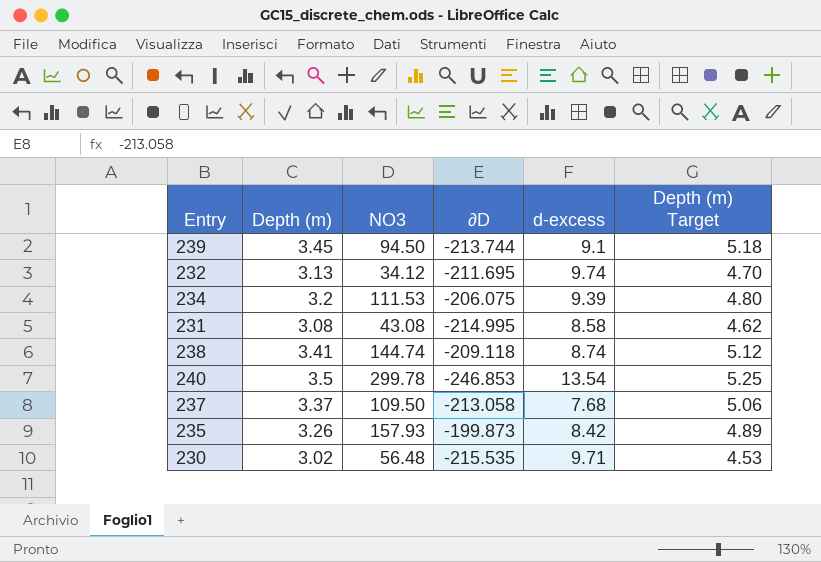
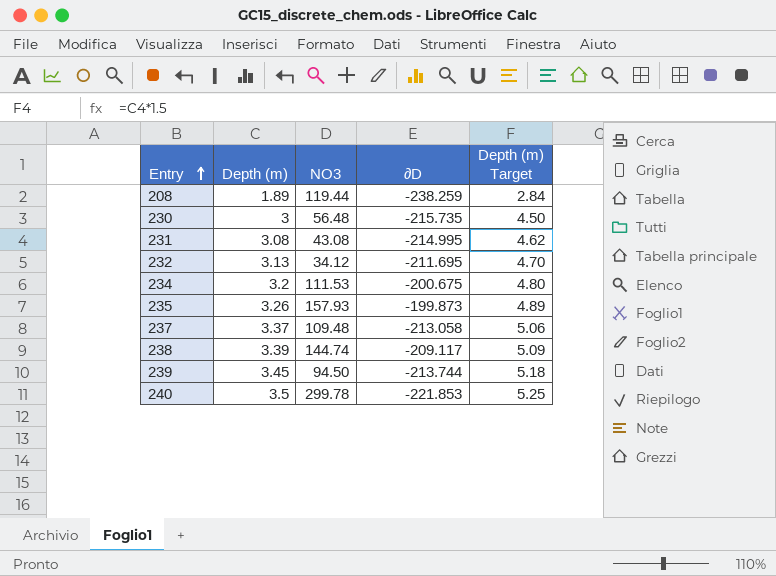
row order: none -> Entry ascending
column d-excess | position: 5 -> none
row 208: none -> 1.89 | 119.44 | -238.259 | 2.84
230 | Depth (m): 3.02 -> 3
230 | ∂D: -215.535 -> -215.735
230 | Depth (m) Target: 4.53 -> 4.50
234 | ∂D: -206.075 -> -200.675
237 | NO3: 109.50 -> 109.48
238 | Depth (m): 3.41 -> 3.39
238 | ∂D: -209.118 -> -209.117
238 | Depth (m) Target: 5.12 -> 5.09
240 | ∂D: -246.853 -> -221.853

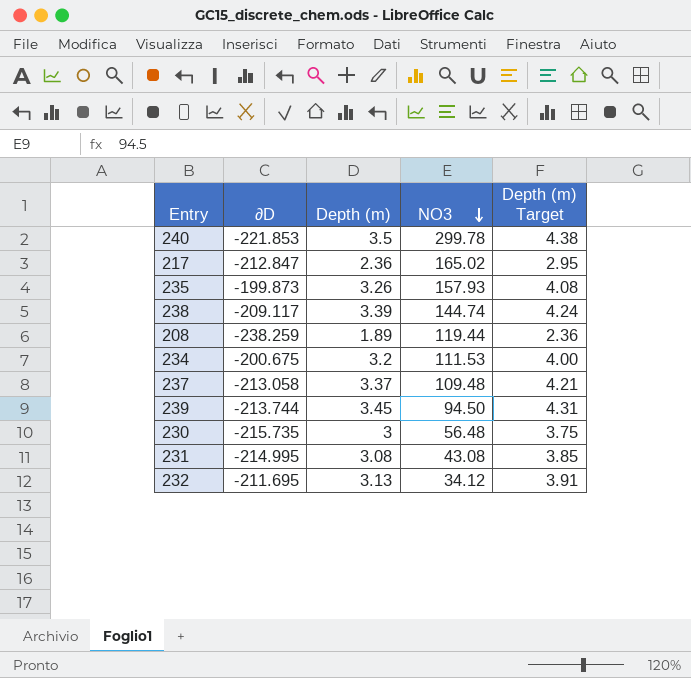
row order: Entry ascending -> NO3 descending
column ∂D | position: 4 -> 2
column Depth (m) Target | formula: [Depth (m)] * 1.5 -> [Depth (m)] * 1.25
row 217: none -> -212.847 | 2.36 | 165.02 | 2.95

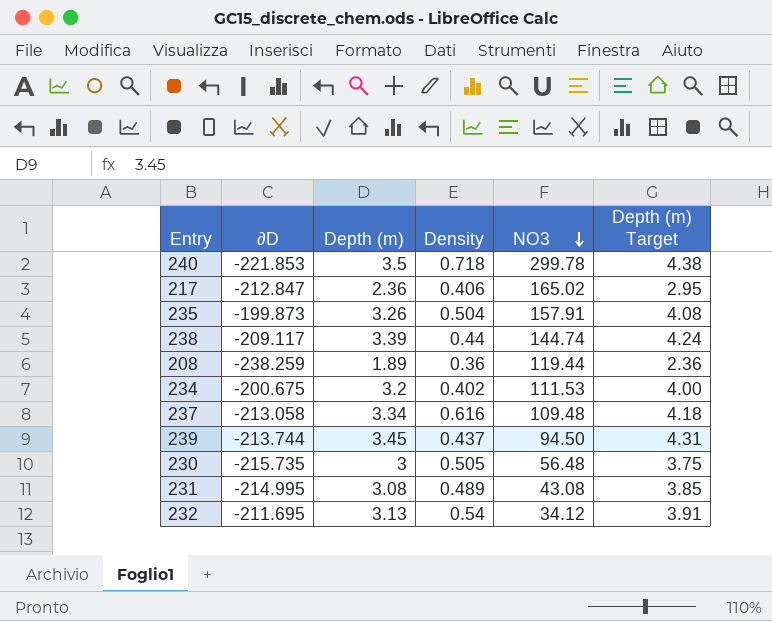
column Density | position: none -> 4
235 | NO3: 157.93 -> 157.91
237 | Depth (m): 3.37 -> 3.34
237 | Depth (m) Target: 4.21 -> 4.18

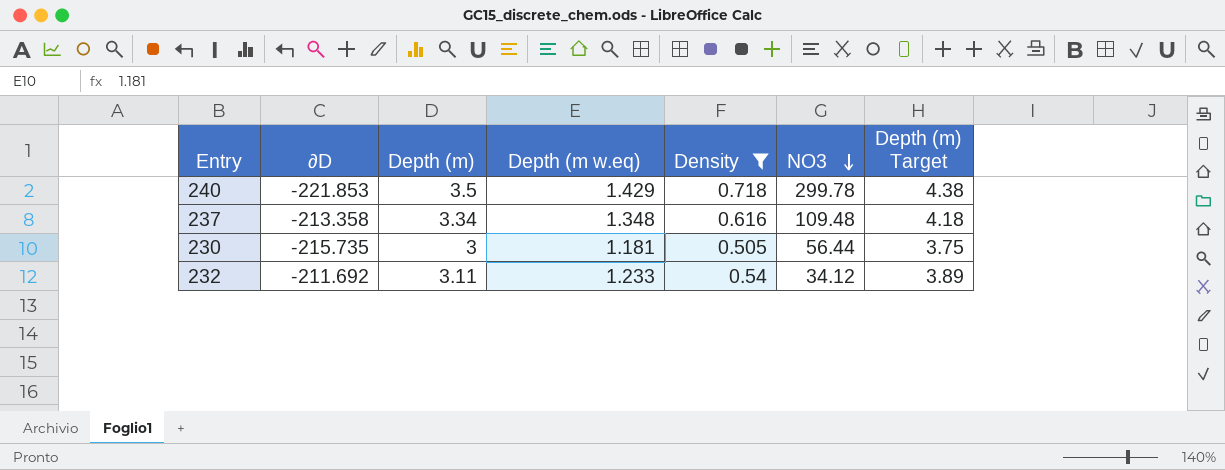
filter: none -> Density >= 0.505
column Depth (m w.eq) | position: none -> 4
237 | ∂D: -213.058 -> -213.358
230 | NO3: 56.48 -> 56.44
232 | ∂D: -211.695 -> -211.692
232 | Depth (m): 3.13 -> 3.11
232 | Depth (m) Target: 3.91 -> 3.89

